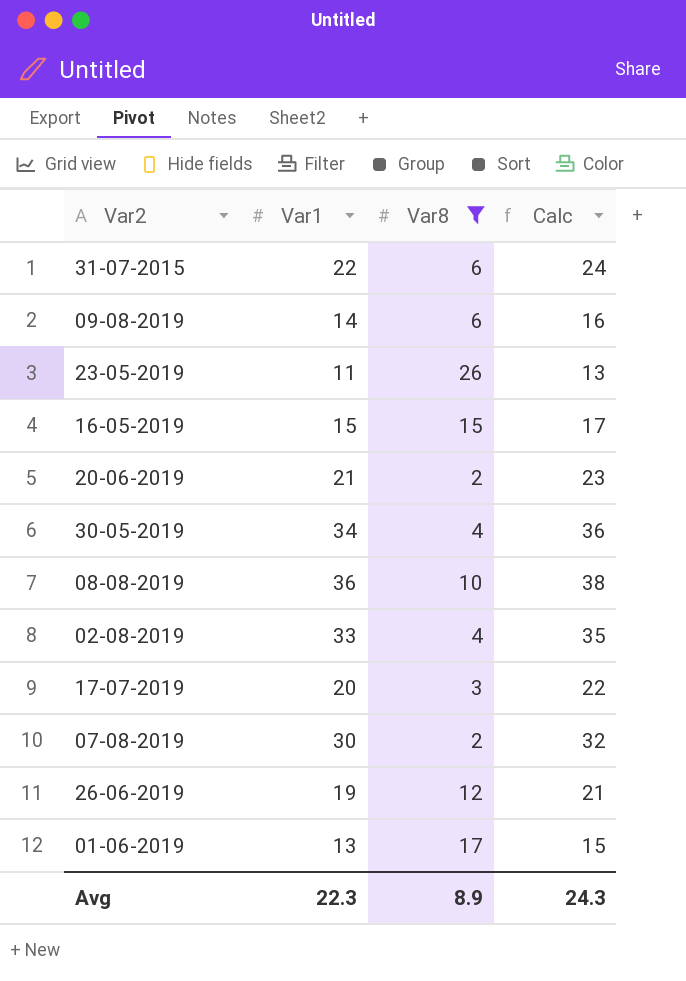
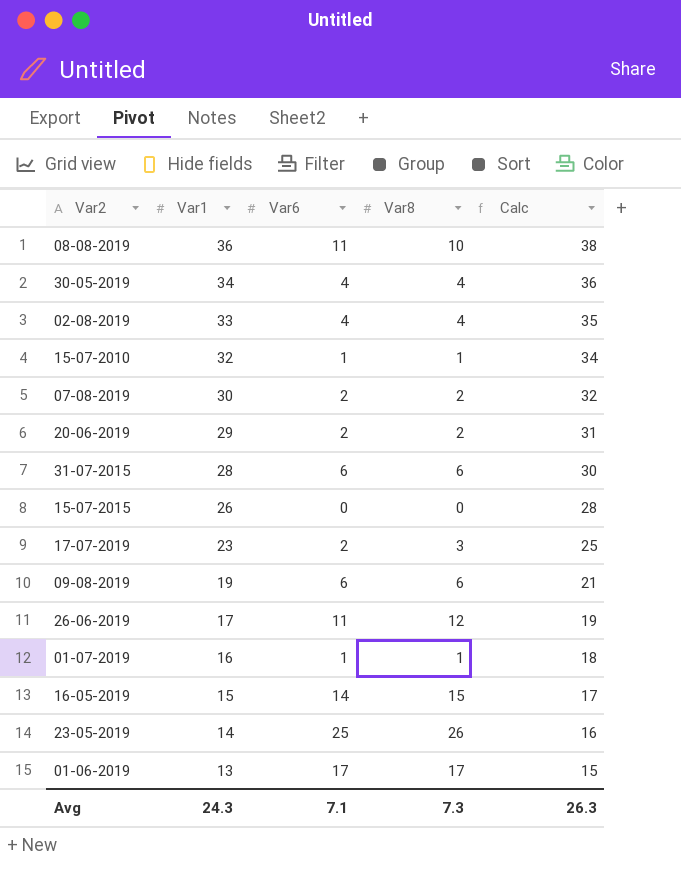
filter: Var8 >= 2 -> none
row order: none -> Var1 descending
column Var6 | position: none -> 3
20-06-2019 | Var1: 21 -> 29
20-06-2019 | Calc: 23 -> 31
31-07-2015 | Var1: 22 -> 28
31-07-2015 | Calc: 24 -> 30
17-07-2019 | Var1: 20 -> 23
17-07-2019 | Calc: 22 -> 25
09-08-2019 | Var1: 14 -> 19
09-08-2019 | Calc: 16 -> 21
26-06-2019 | Var1: 19 -> 17
26-06-2019 | Calc: 21 -> 19
23-05-2019 | Var1: 11 -> 14
23-05-2019 | Calc: 13 -> 16
Avg | Var1: 22.3 -> 24.3
Avg | Var8: 8.9 -> 7.3
Avg | Calc: 24.3 -> 26.3

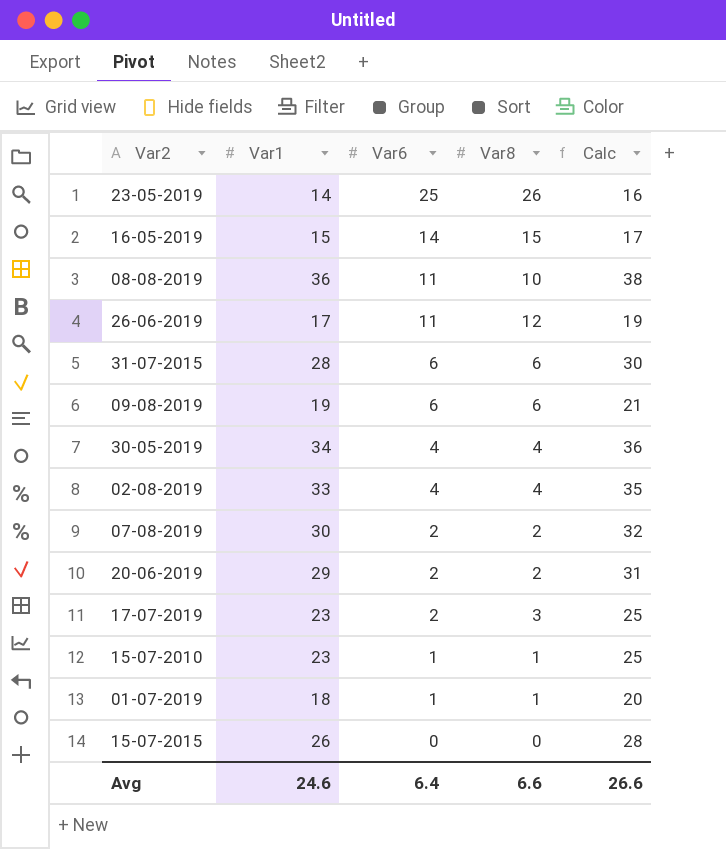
row order: Var1 descending -> Var6 descending
row 01-06-2019: 13 | 17 | 17 | 15 -> none
15-07-2010 | Var1: 32 -> 23
15-07-2010 | Calc: 34 -> 25
01-07-2019 | Var1: 16 -> 18
01-07-2019 | Calc: 18 -> 20
Avg | Var1: 24.3 -> 24.6
Avg | Var6: 7.1 -> 6.4
Avg | Var8: 7.3 -> 6.6
Avg | Calc: 26.3 -> 26.6

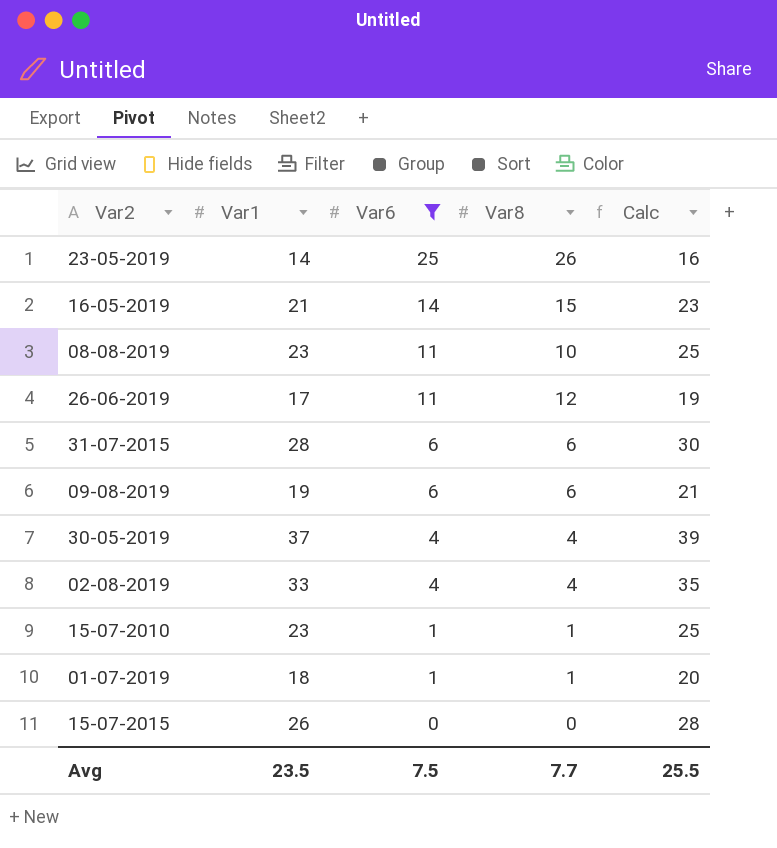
filter: none -> Var6 != 2
16-05-2019 | Var1: 15 -> 21
16-05-2019 | Calc: 17 -> 23
08-08-2019 | Var1: 36 -> 23
08-08-2019 | Calc: 38 -> 25
30-05-2019 | Var1: 34 -> 37
30-05-2019 | Calc: 36 -> 39
Avg | Var1: 24.6 -> 23.5
Avg | Var6: 6.4 -> 7.5
Avg | Var8: 6.6 -> 7.7
Avg | Calc: 26.6 -> 25.5

